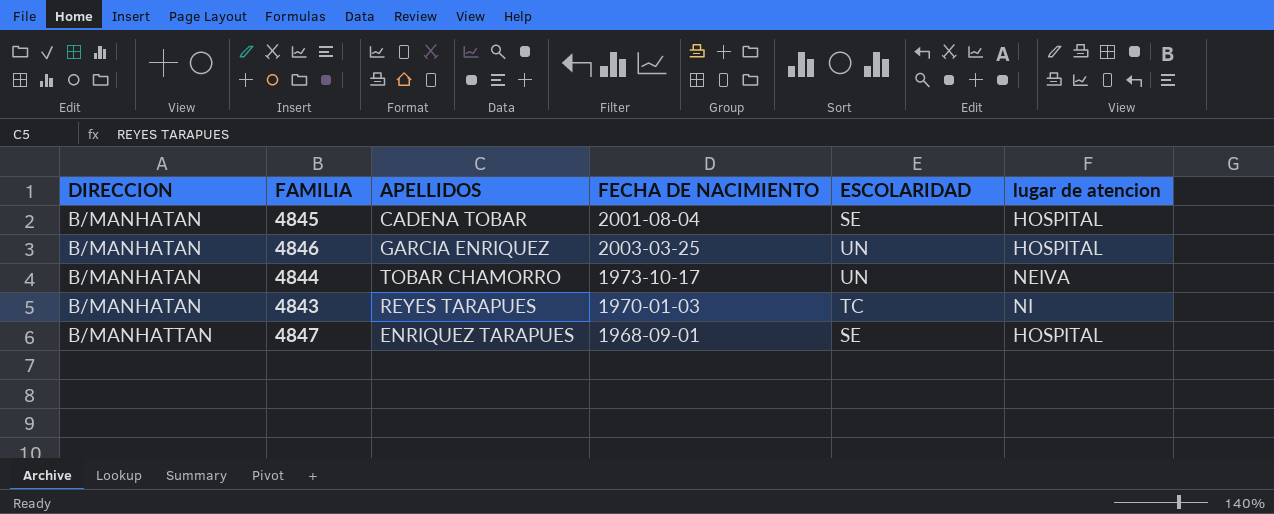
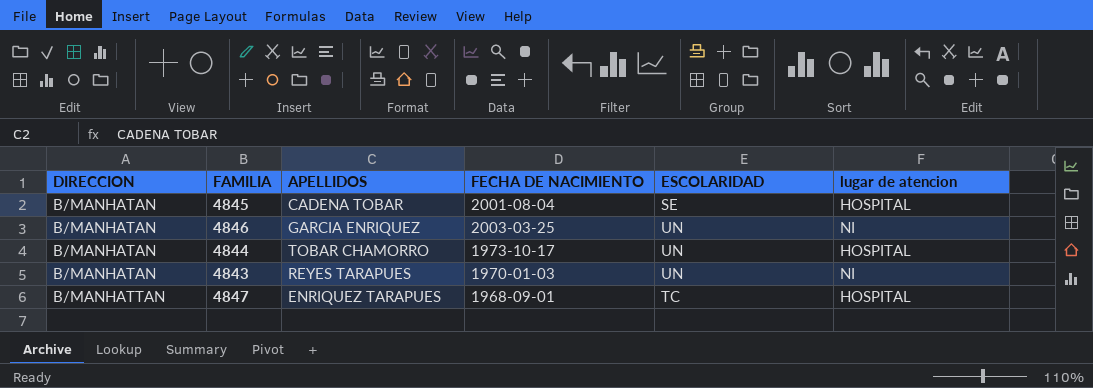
4846 | lugar de atencion: HOSPITAL -> NI
4844 | lugar de atencion: NEIVA -> HOSPITAL
4843 | ESCOLARIDAD: TC -> UN
4847 | ESCOLARIDAD: SE -> TC

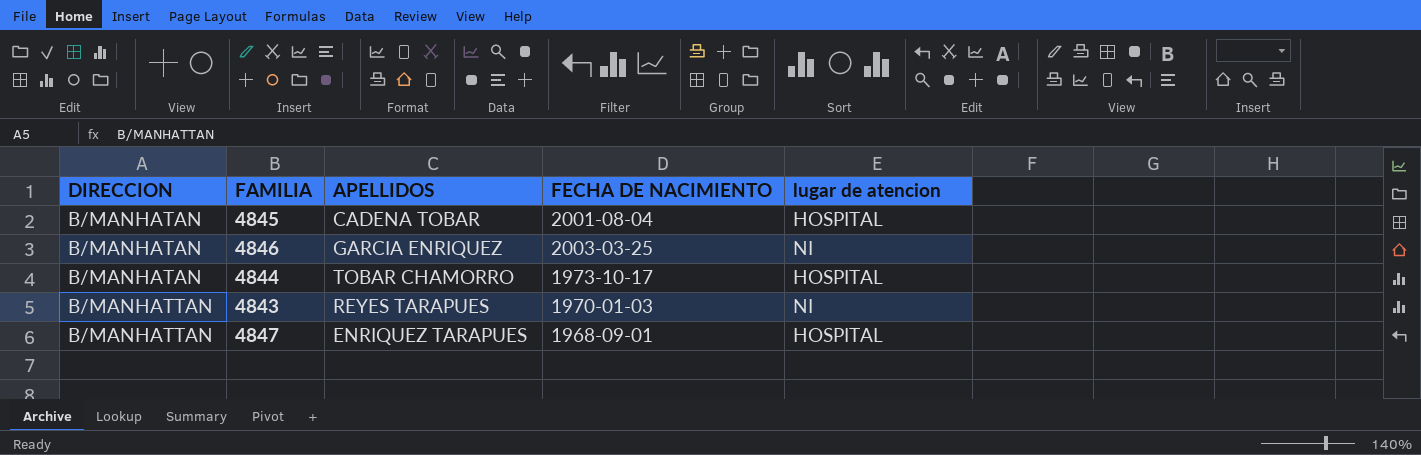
column ESCOLARIDAD | position: 5 -> none
4843 | DIRECCION: B/MANHATAN -> B/MANHATTAN

